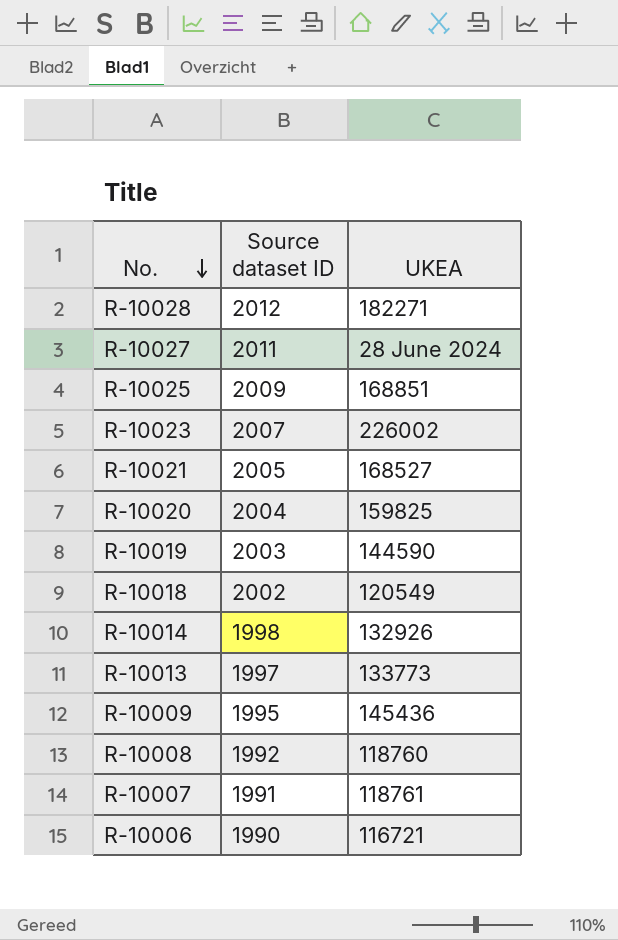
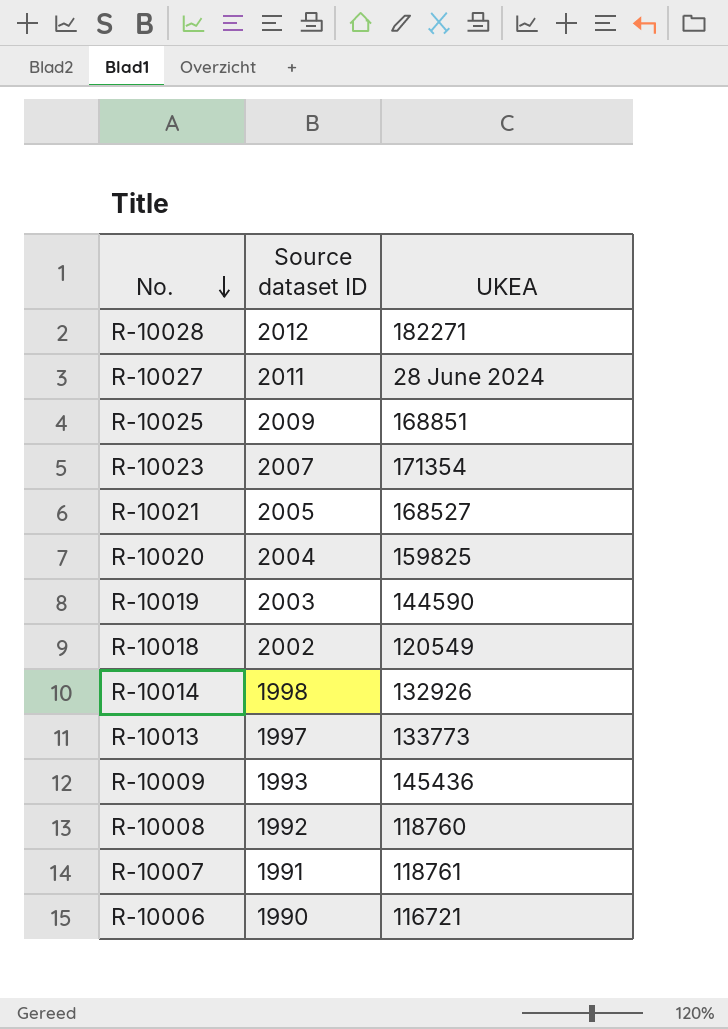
R-10023 | UKEA: 226002 -> 171354
R-10009 | Source dataset ID: 1995 -> 1993

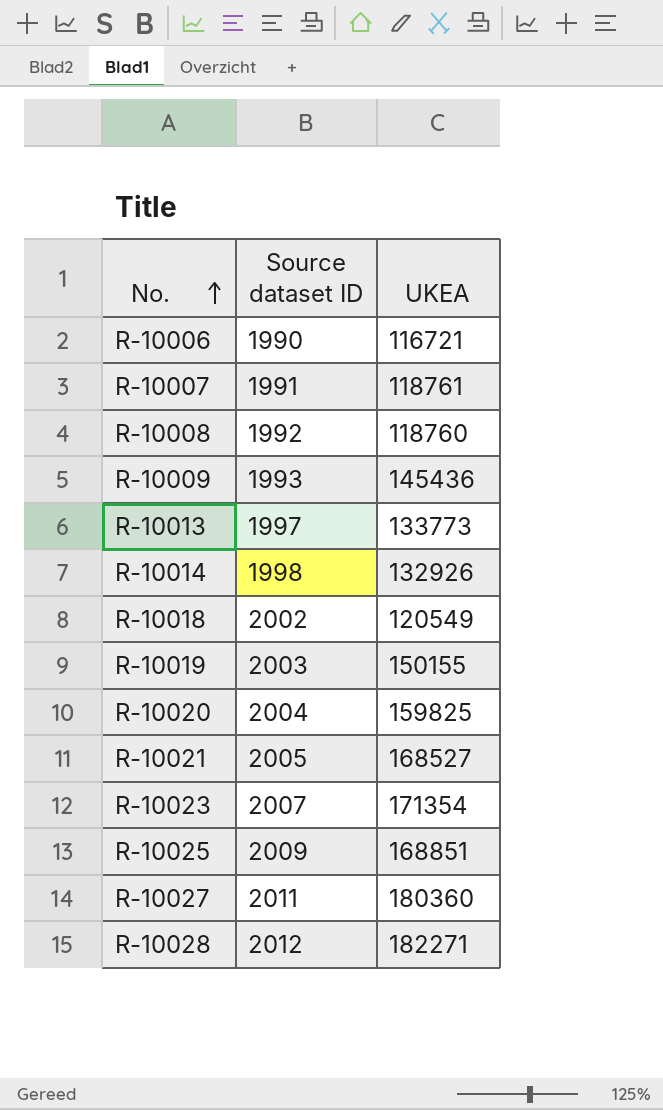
row order: No. descending -> No. ascending
R-10019 | UKEA: 144590 -> 150155
R-10027 | UKEA: 28 June 2024 -> 180360

